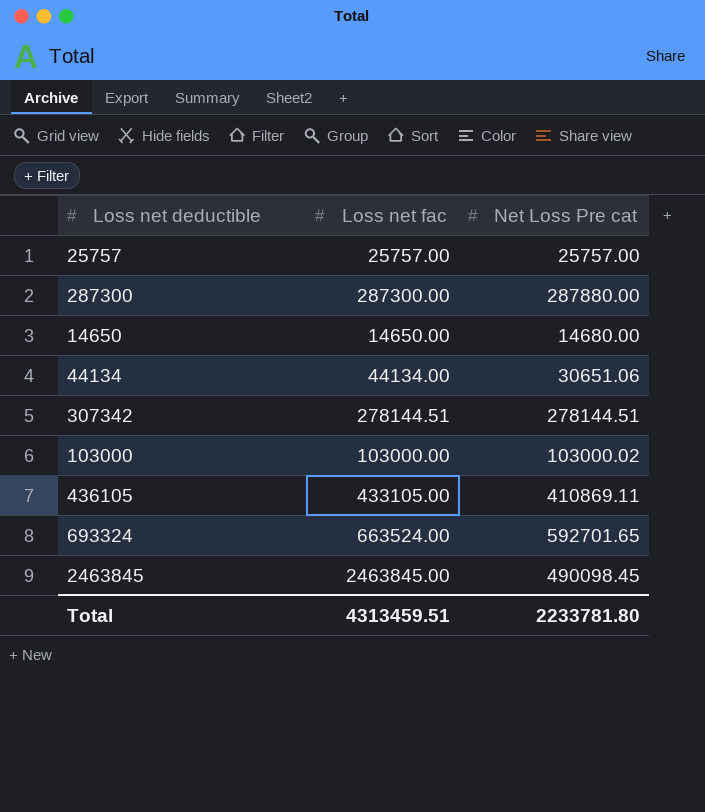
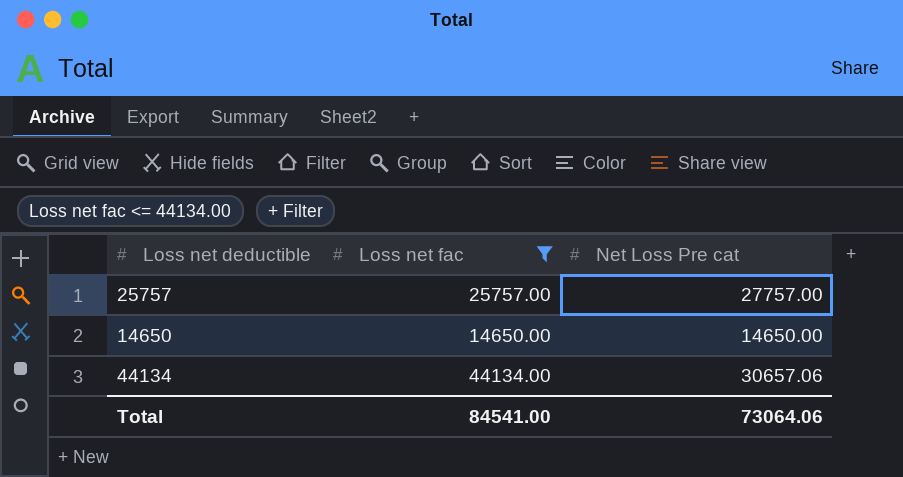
filter: none -> Loss net fac <= 44134.00
25757 | Net Loss Pre cat: 25757.00 -> 27757.00
14650 | Net Loss Pre cat: 14680.00 -> 14650.00
44134 | Net Loss Pre cat: 30651.06 -> 30657.06
Total | Loss net fac: 4313459.51 -> 84541.00
Total | Net Loss Pre cat: 2233781.80 -> 73064.06

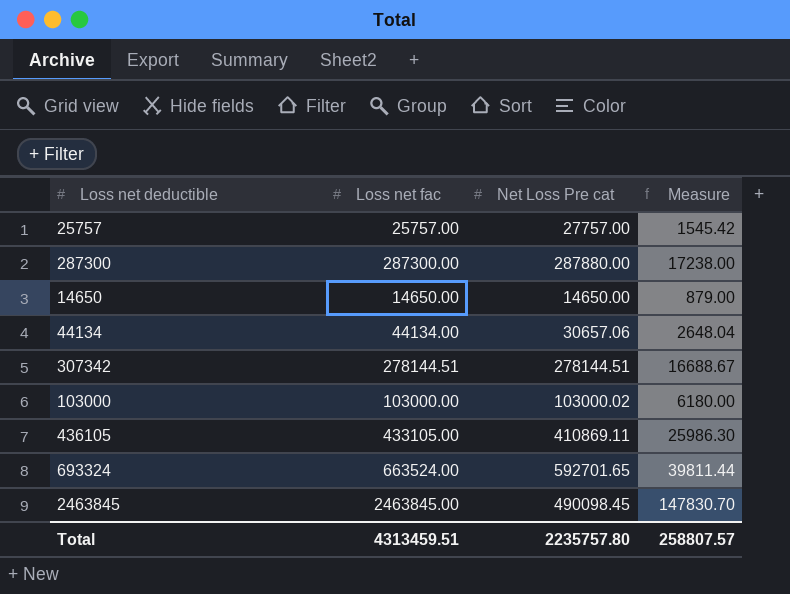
filter: Loss net fac <= 44134.00 -> none
column Measure | formula: none -> [Loss net fac] * 0.06
Total | Loss net fac: 84541.00 -> 4313459.51
Total | Net Loss Pre cat: 73064.06 -> 2235757.80

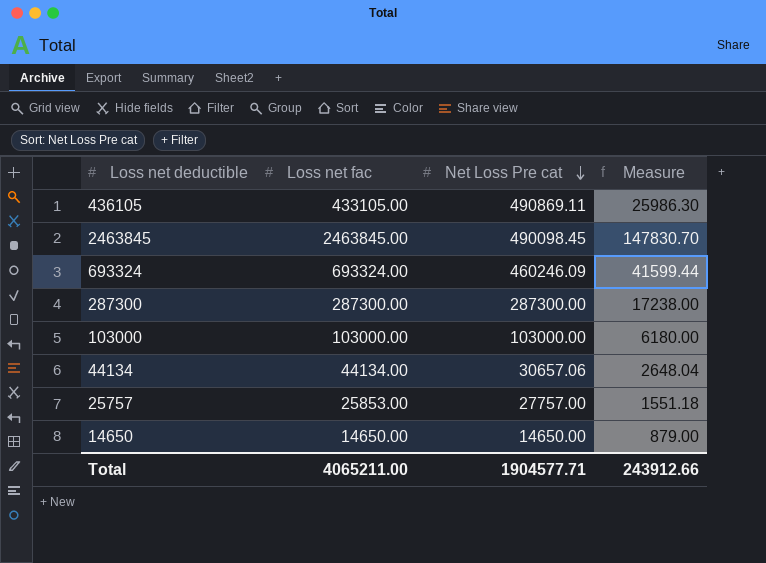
row order: none -> Net Loss Pre cat descending
row 307342: 278144.51 | 278144.51 | 16688.67 -> none
436105 | Net Loss Pre cat: 410869.11 -> 490869.11
693324 | Loss net fac: 663524.00 -> 693324.00
693324 | Net Loss Pre cat: 592701.65 -> 460246.09
693324 | Measure: 39811.44 -> 41599.44
287300 | Net Loss Pre cat: 287880.00 -> 287300.00
103000 | Net Loss Pre cat: 103000.02 -> 103000.00
25757 | Loss net fac: 25757.00 -> 25853.00
25757 | Measure: 1545.42 -> 1551.18
Total | Loss net fac: 4313459.51 -> 4065211.00
Total | Net Loss Pre cat: 2235757.80 -> 1904577.71
Total | Measure: 258807.57 -> 243912.66

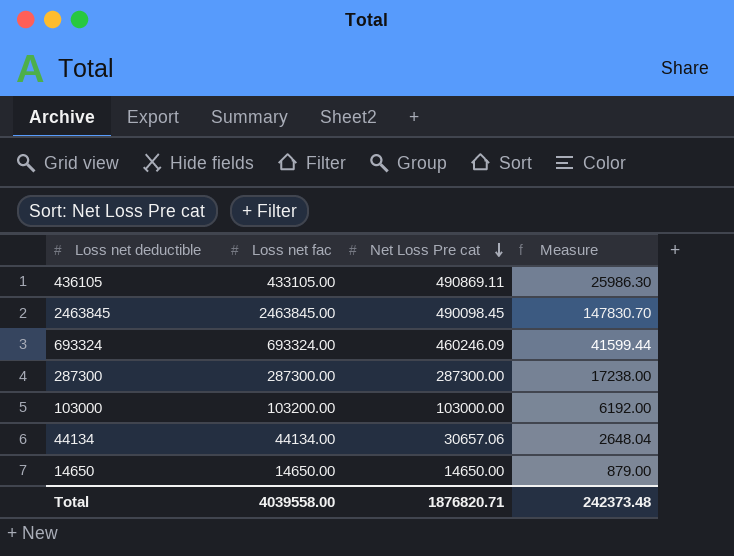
row 25757: 25853.00 | 27757.00 | 1551.18 -> none
103000 | Loss net fac: 103000.00 -> 103200.00
103000 | Measure: 6180.00 -> 6192.00
Total | Loss net fac: 4065211.00 -> 4039558.00
Total | Net Loss Pre cat: 1904577.71 -> 1876820.71
Total | Measure: 243912.66 -> 242373.48

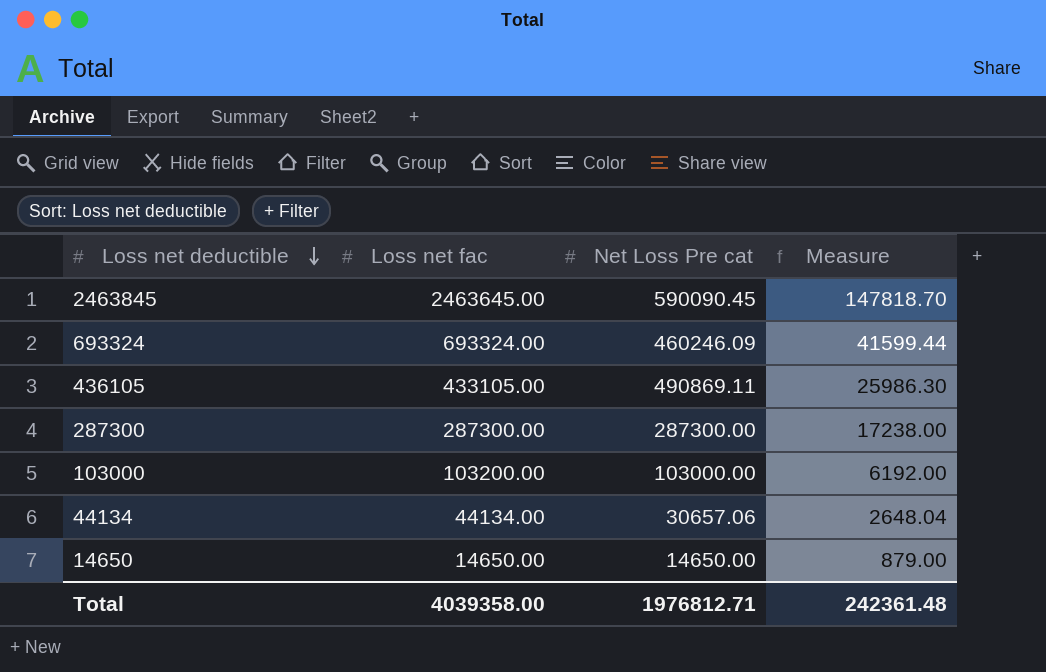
row order: Net Loss Pre cat descending -> Loss net deductible descending
2463845 | Loss net fac: 2463845.00 -> 2463645.00
2463845 | Net Loss Pre cat: 490098.45 -> 590090.45
2463845 | Measure: 147830.70 -> 147818.70
Total | Loss net fac: 4039558.00 -> 4039358.00
Total | Net Loss Pre cat: 1876820.71 -> 1976812.71
Total | Measure: 242373.48 -> 242361.48

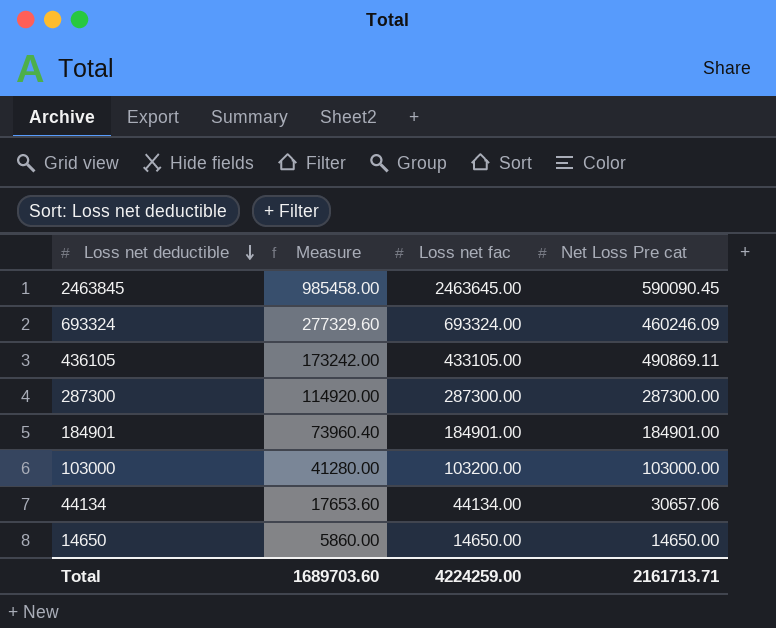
column Measure | formula: [Loss net fac] * 0.06 -> [Loss net fac] * 0.4
column Measure | position: 4 -> 2
row 184901: none -> 73960.40 | 184901.00 | 184901.00
Total | Measure: 242361.48 -> 1689703.60
Total | Loss net fac: 4039358.00 -> 4224259.00
Total | Net Loss Pre cat: 1976812.71 -> 2161713.71

